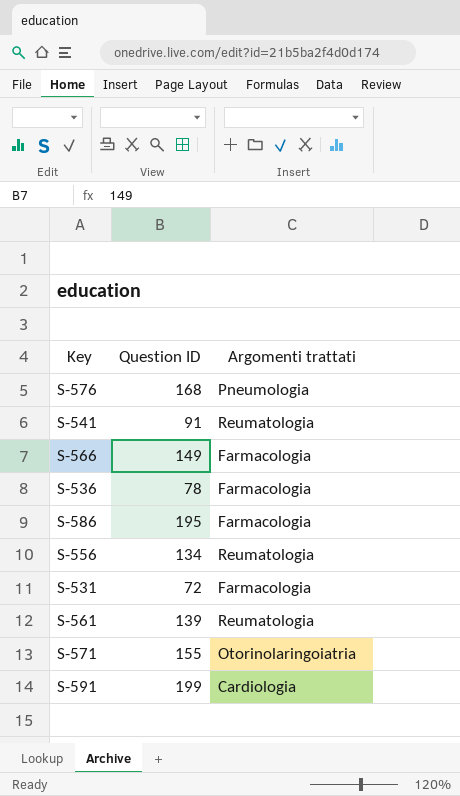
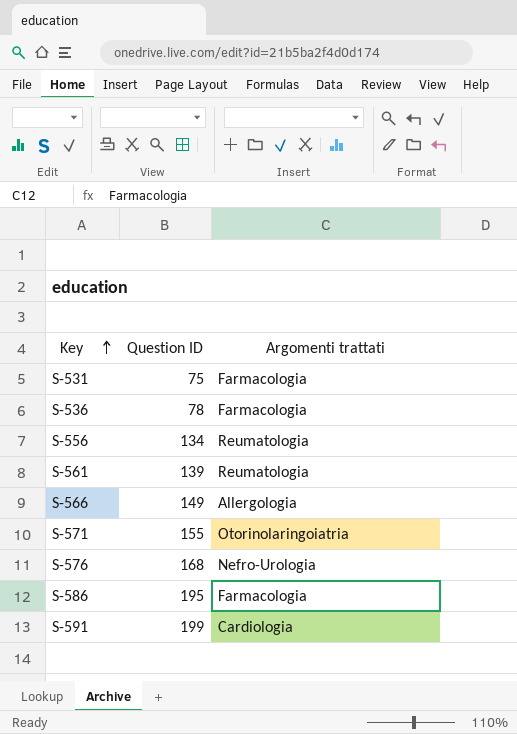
row order: none -> Key ascending
row S-541: 91 | Reumatologia -> none
S-531 | Question ID: 72 -> 75
S-566 | Argomenti trattati: Farmacologia -> Allergologia
S-576 | Argomenti trattati: Pneumologia -> Nefro-Urologia

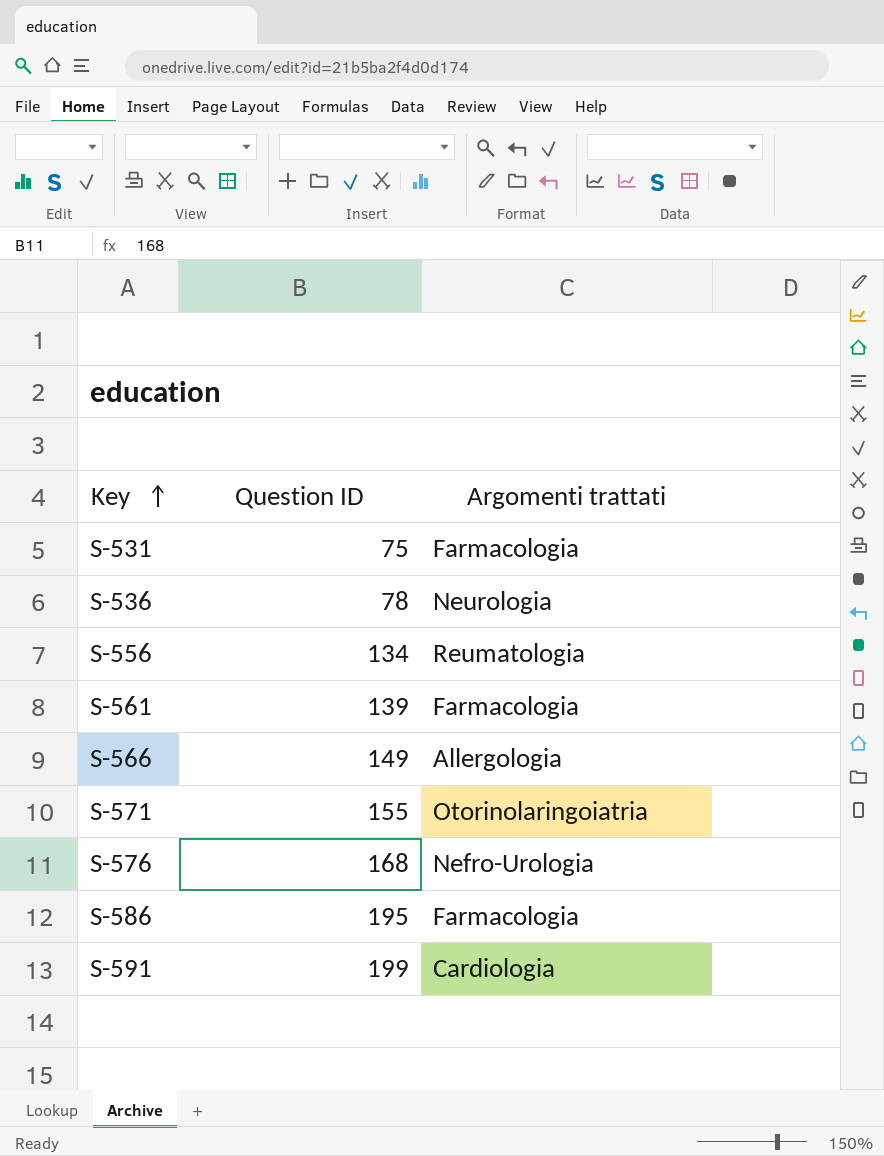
S-536 | Argomenti trattati: Farmacologia -> Neurologia
S-561 | Argomenti trattati: Reumatologia -> Farmacologia

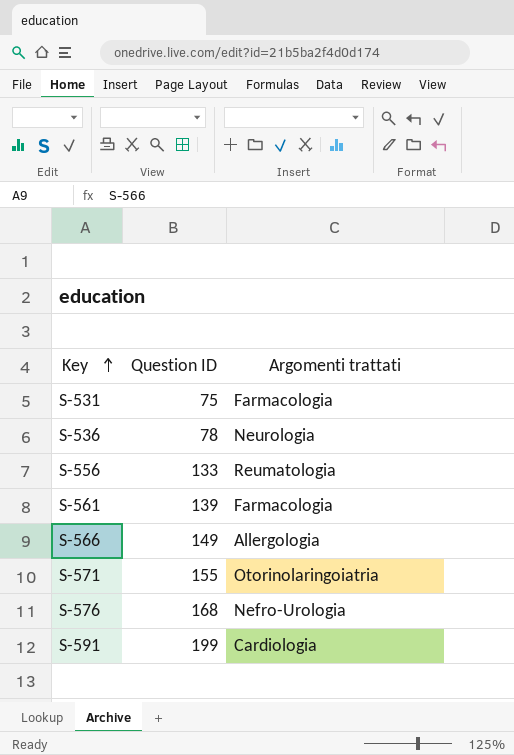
row S-586: 195 | Farmacologia -> none
S-556 | Question ID: 134 -> 133

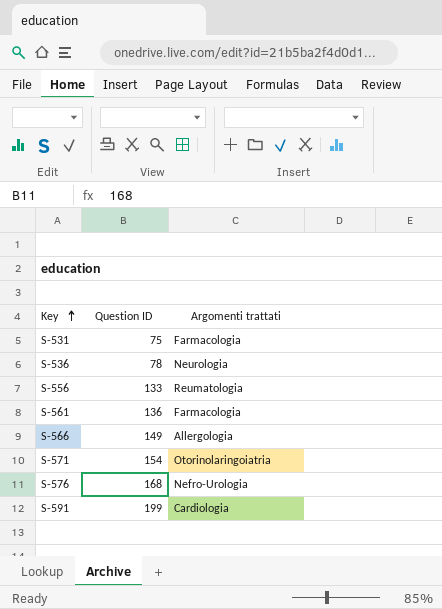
S-561 | Question ID: 139 -> 136
S-571 | Question ID: 155 -> 154

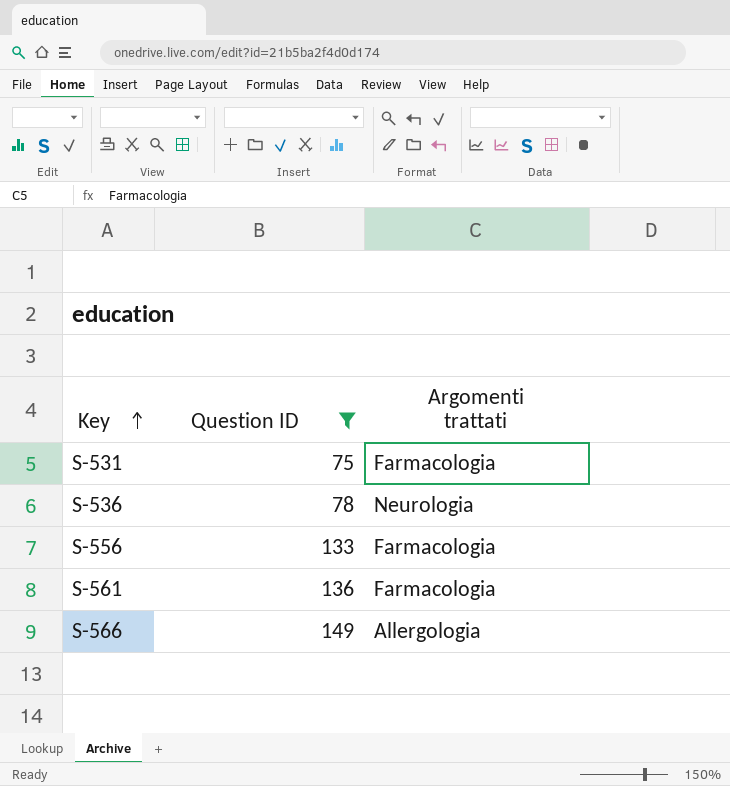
filter: none -> Question ID <= 149
S-556 | Argomenti trattati: Reumatologia -> Farmacologia

